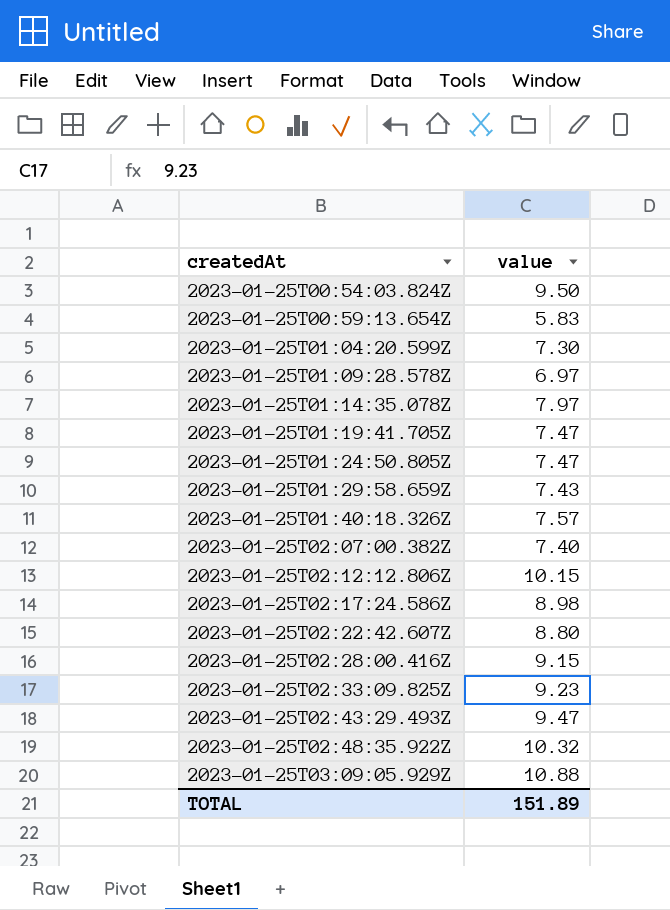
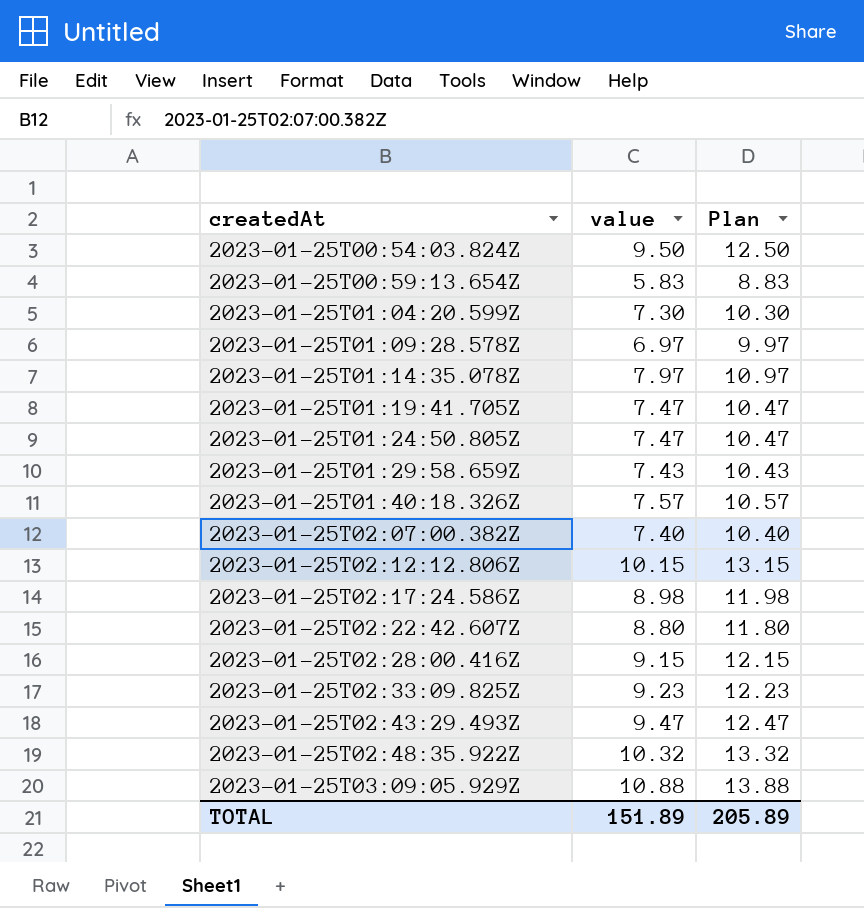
column Plan | formula: none -> [value] + 3

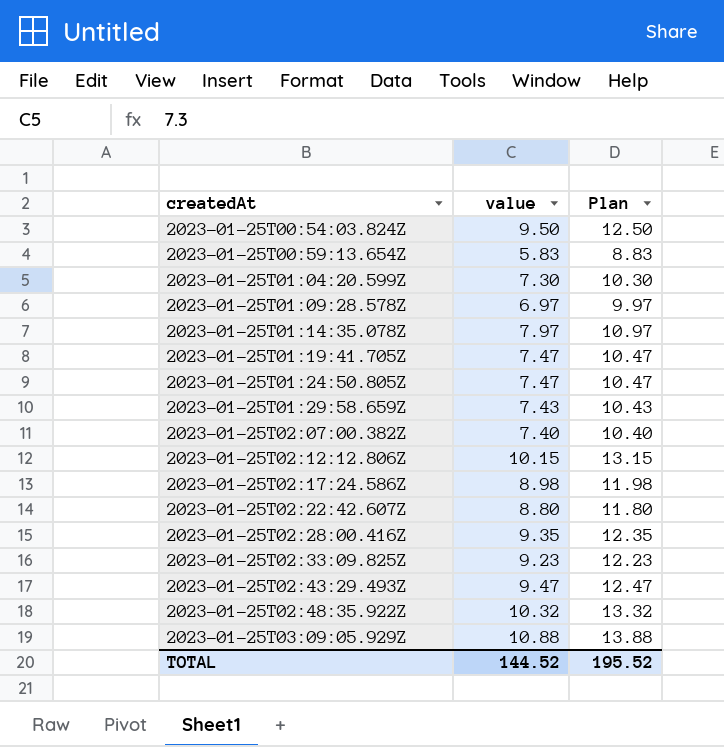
row 2023-01-25T01:40:18.326Z: 7.57 | 10.57 -> none
2023-01-25T02:28:00.416Z | value: 9.15 -> 9.35
2023-01-25T02:28:00.416Z | Plan: 12.15 -> 12.35
TOTAL | value: 151.89 -> 144.52
TOTAL | Plan: 205.89 -> 195.52

